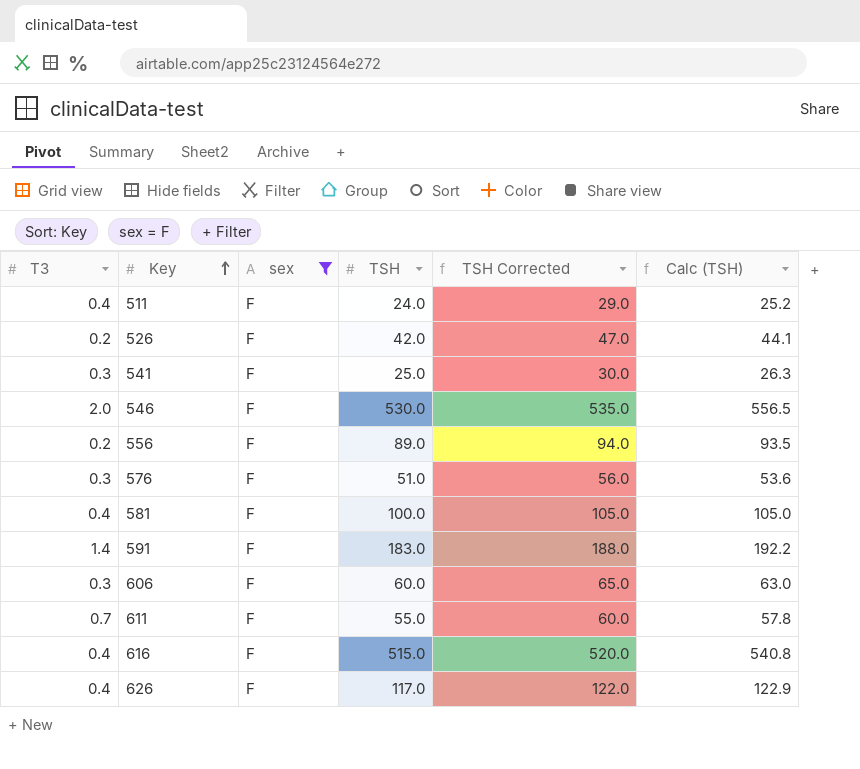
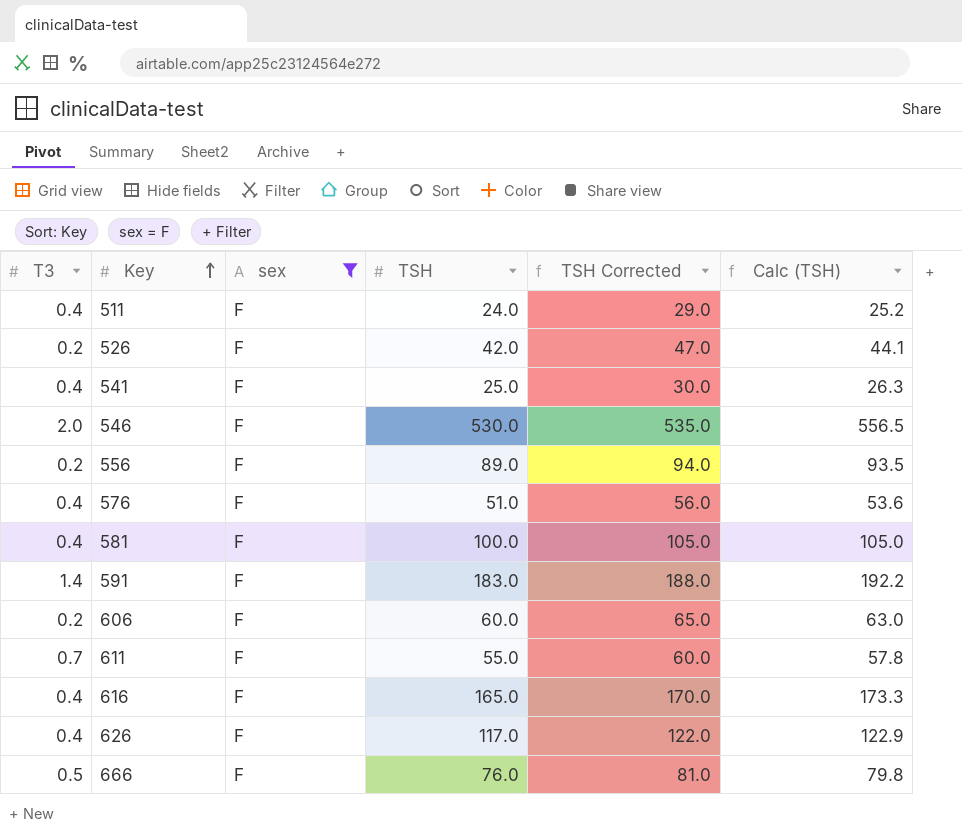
541 | T3: 0.3 -> 0.4
576 | T3: 0.3 -> 0.4
606 | T3: 0.3 -> 0.2
616 | TSH: 515.0 -> 165.0
616 | TSH Corrected: 520.0 -> 170.0
616 | Calc (TSH): 540.8 -> 173.3
row 666: none -> 0.5 | F | 76.0 | 81.0 | 79.8

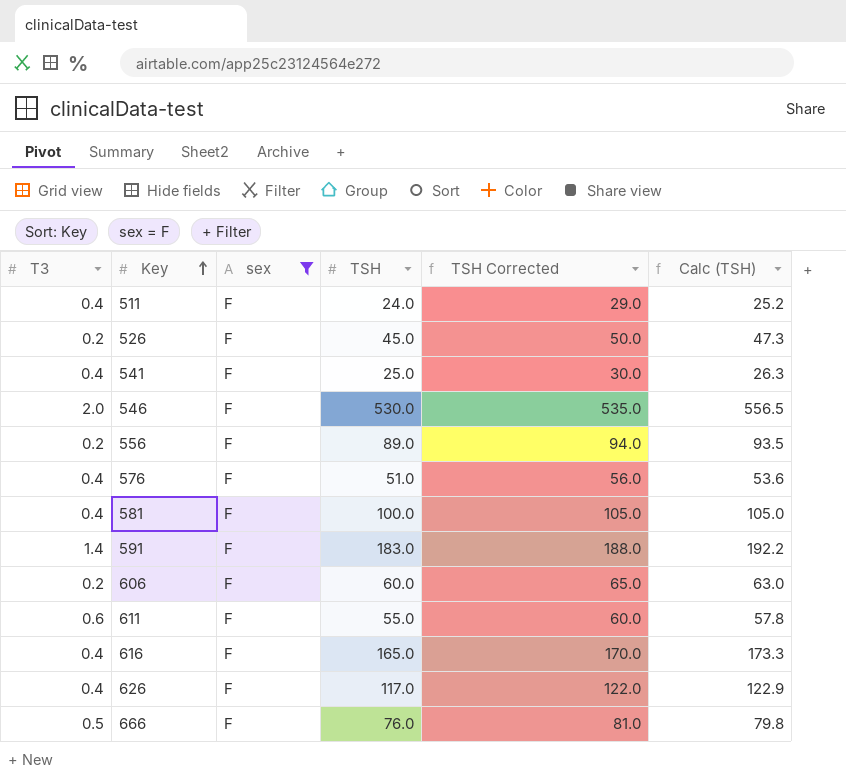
526 | TSH: 42.0 -> 45.0
526 | TSH Corrected: 47.0 -> 50.0
526 | Calc (TSH): 44.1 -> 47.3
611 | T3: 0.7 -> 0.6

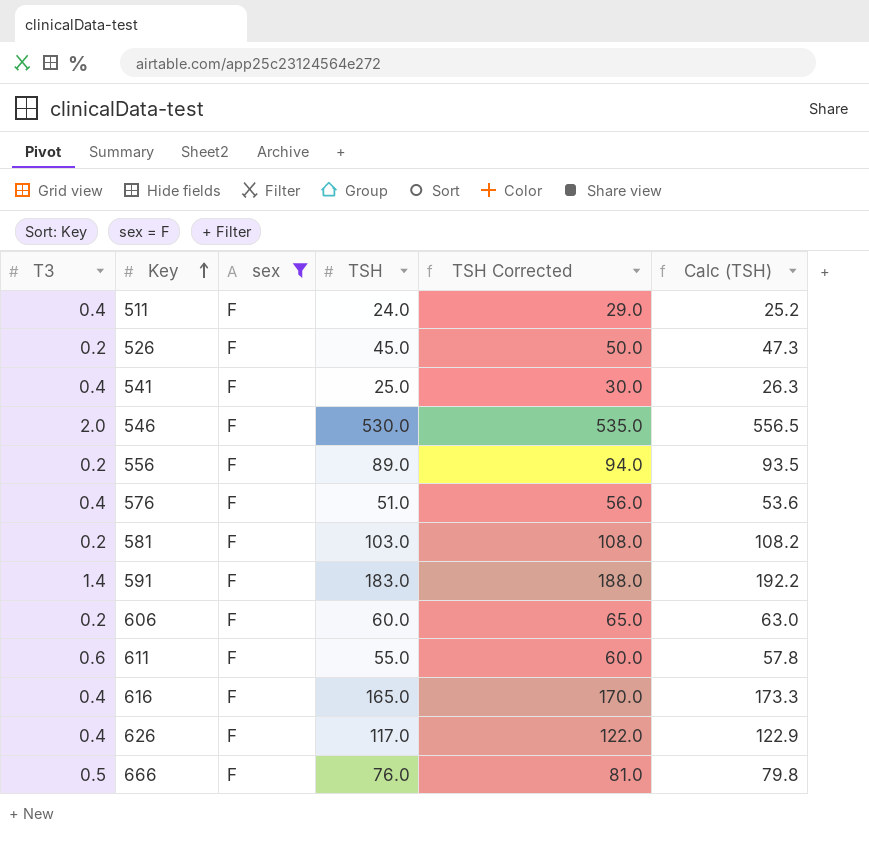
581 | T3: 0.4 -> 0.2
581 | TSH: 100.0 -> 103.0
581 | TSH Corrected: 105.0 -> 108.0
581 | Calc (TSH): 105.0 -> 108.2

